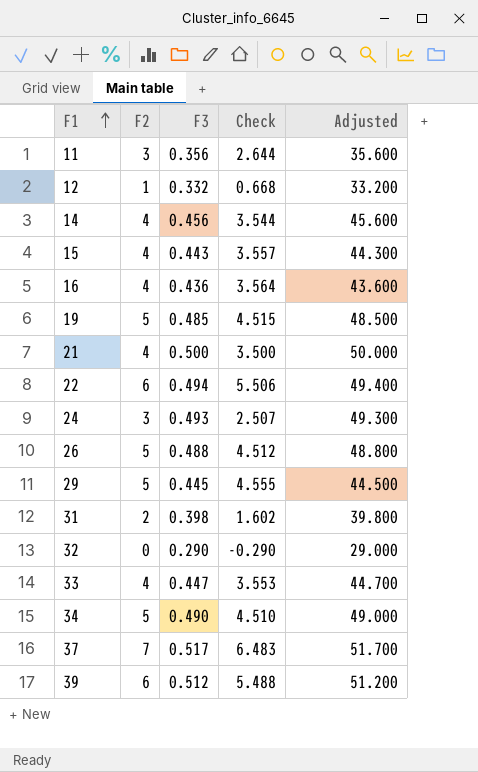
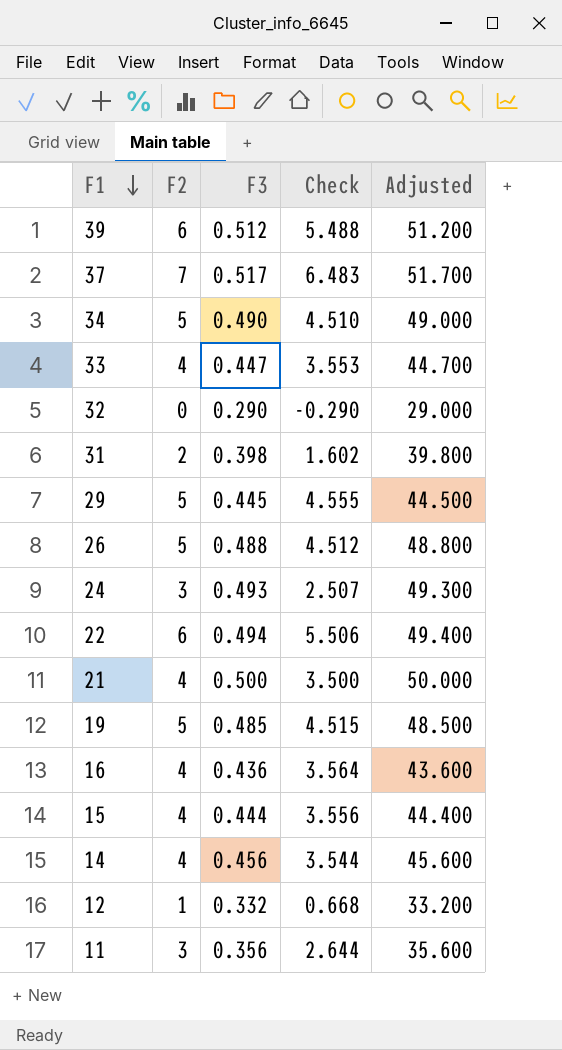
row order: F1 ascending -> F1 descending
15 | F3: 0.443 -> 0.444
15 | Check: 3.557 -> 3.556
15 | Adjusted: 44.300 -> 44.400

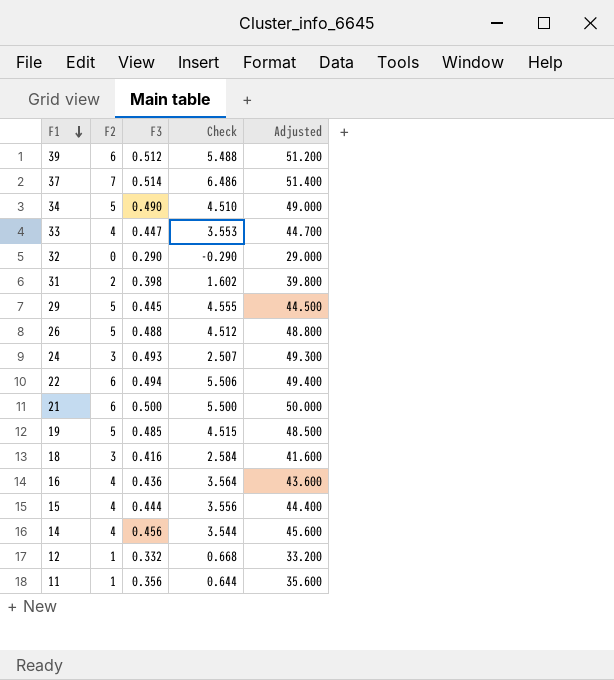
37 | F3: 0.517 -> 0.514
37 | Check: 6.483 -> 6.486
37 | Adjusted: 51.700 -> 51.400
21 | F2: 4 -> 6
21 | Check: 3.500 -> 5.500
row 18: none -> 3 | 0.416 | 2.584 | 41.600
11 | F2: 3 -> 1
11 | Check: 2.644 -> 0.644

